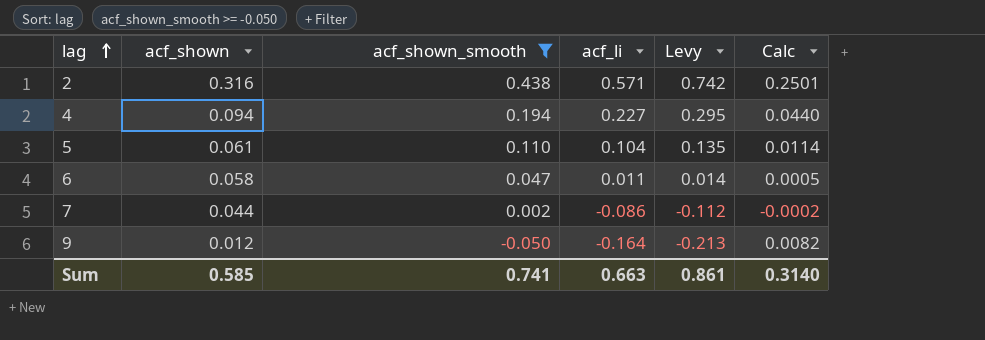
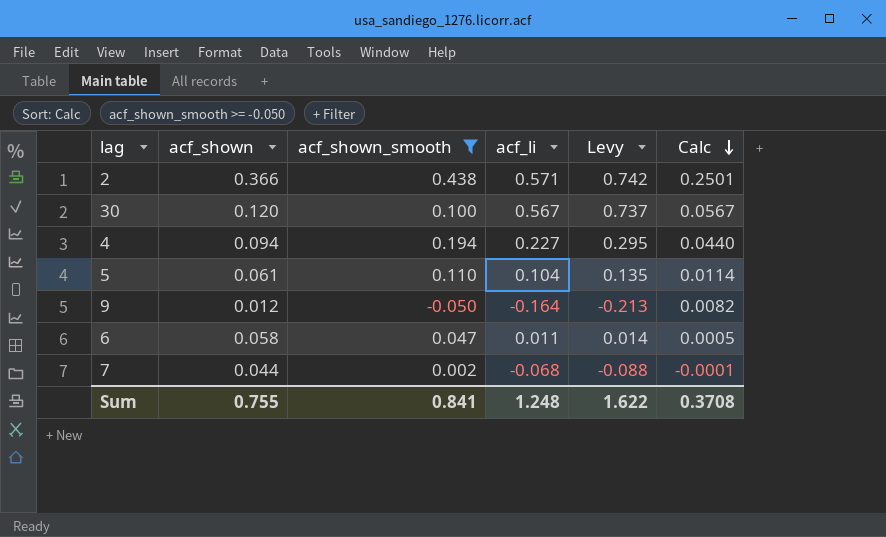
row order: lag ascending -> Calc descending
2 | acf_shown: 0.316 -> 0.366
row 30: none -> 0.120 | 0.100 | 0.567 | 0.737 | 0.0567
7 | acf_li: -0.086 -> -0.068
7 | Levy: -0.112 -> -0.088
7 | Calc: -0.0002 -> -0.0001
Sum | acf_shown: 0.585 -> 0.755
Sum | acf_shown_smooth: 0.741 -> 0.841
Sum | acf_li: 0.663 -> 1.248
Sum | Levy: 0.861 -> 1.622
Sum | Calc: 0.3140 -> 0.3708

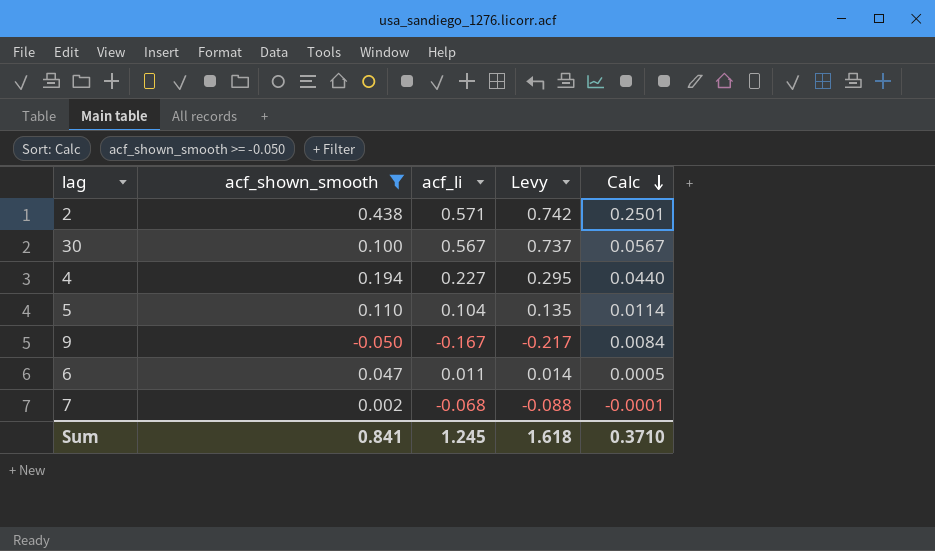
column acf_shown | position: 2 -> none
9 | acf_li: -0.164 -> -0.167
9 | Levy: -0.213 -> -0.217
9 | Calc: 0.0082 -> 0.0084
Sum | acf_li: 1.248 -> 1.245
Sum | Levy: 1.622 -> 1.618
Sum | Calc: 0.3708 -> 0.3710

